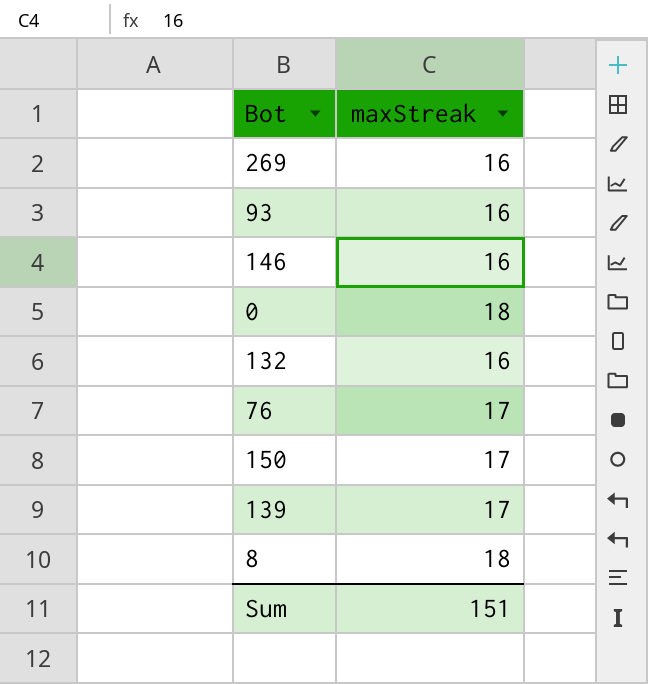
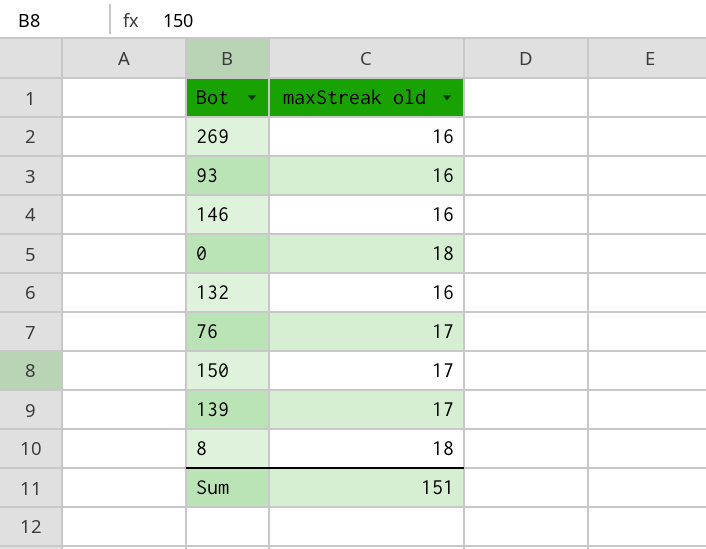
column name: maxStreak -> maxStreak old

